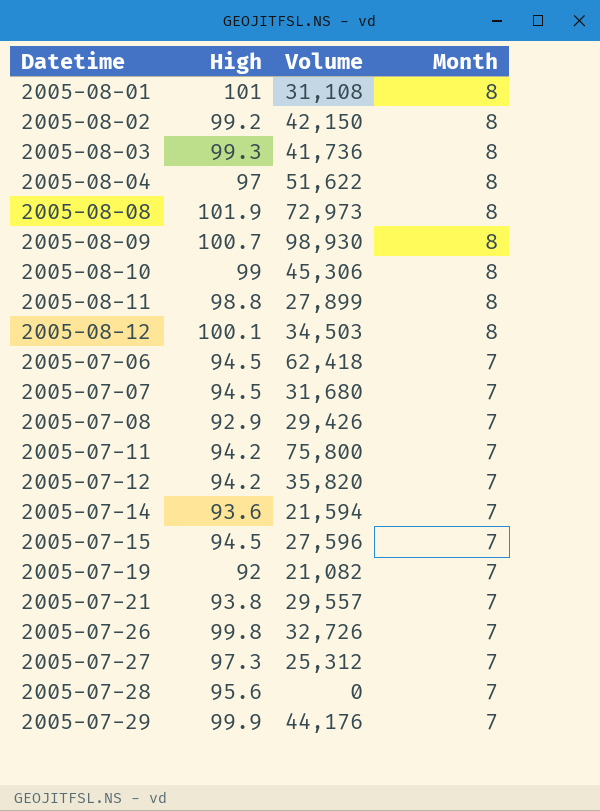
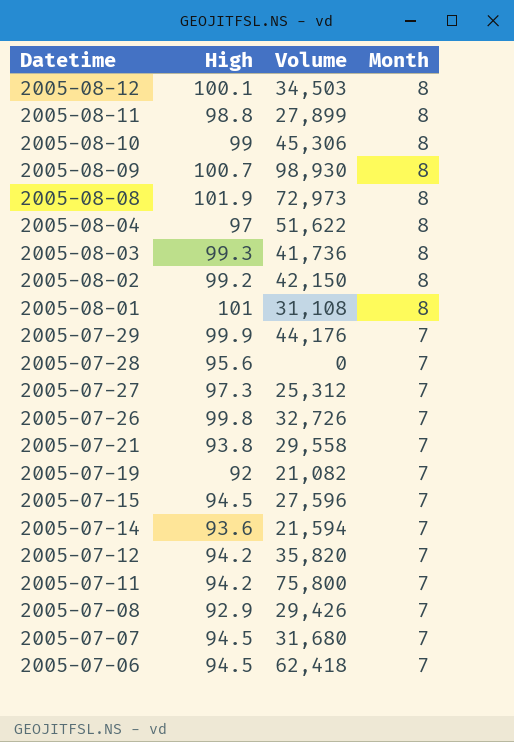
row order: Month descending -> Datetime descending
2005-07-21 | Volume: 29,557 -> 29,558

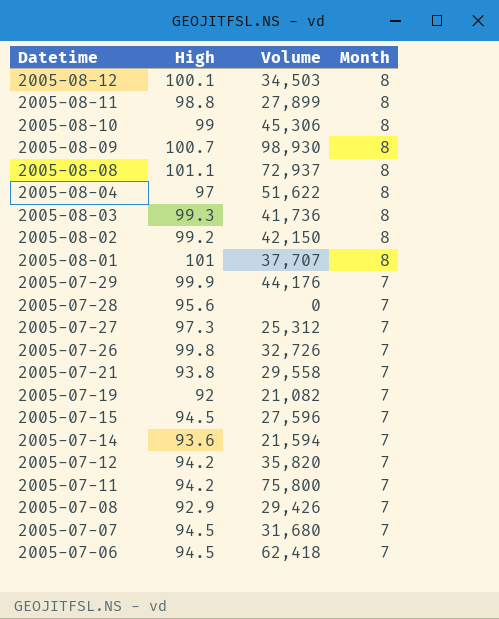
2005-08-08 | High: 101.9 -> 101.1
2005-08-08 | Volume: 72,973 -> 72,937
2005-08-01 | Volume: 31,108 -> 37,707

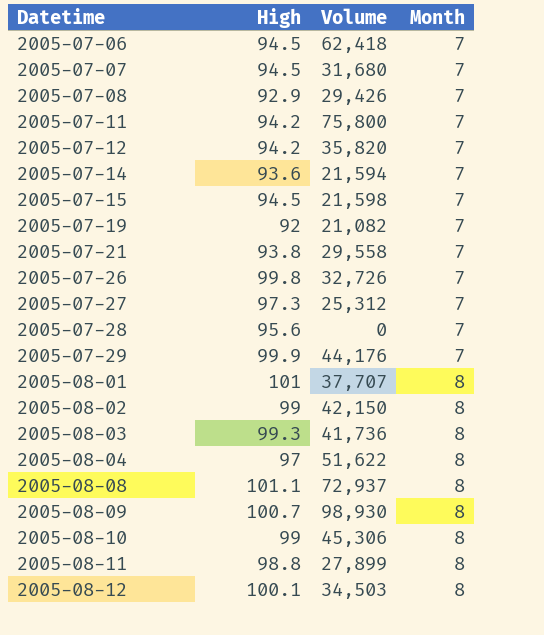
row order: Datetime descending -> Datetime ascending
2005-07-15 | Volume: 27,596 -> 21,598
2005-08-02 | High: 99.2 -> 99

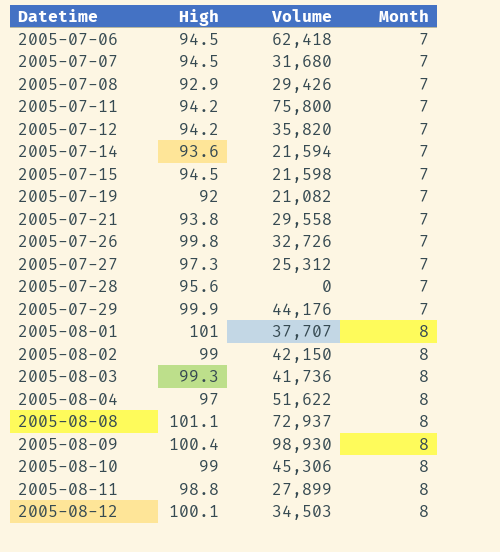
2005-08-09 | High: 100.7 -> 100.4

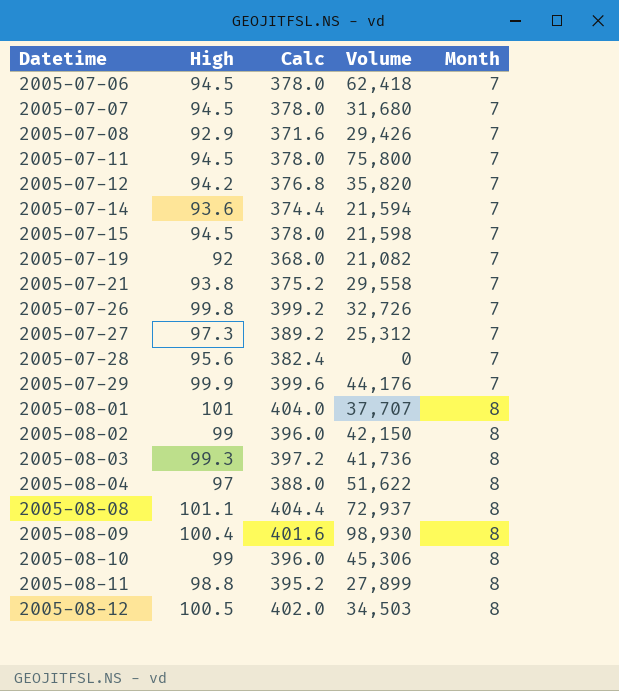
column Calc | formula: none -> [High] * 4
2005-07-11 | High: 94.2 -> 94.5
2005-08-12 | High: 100.1 -> 100.5

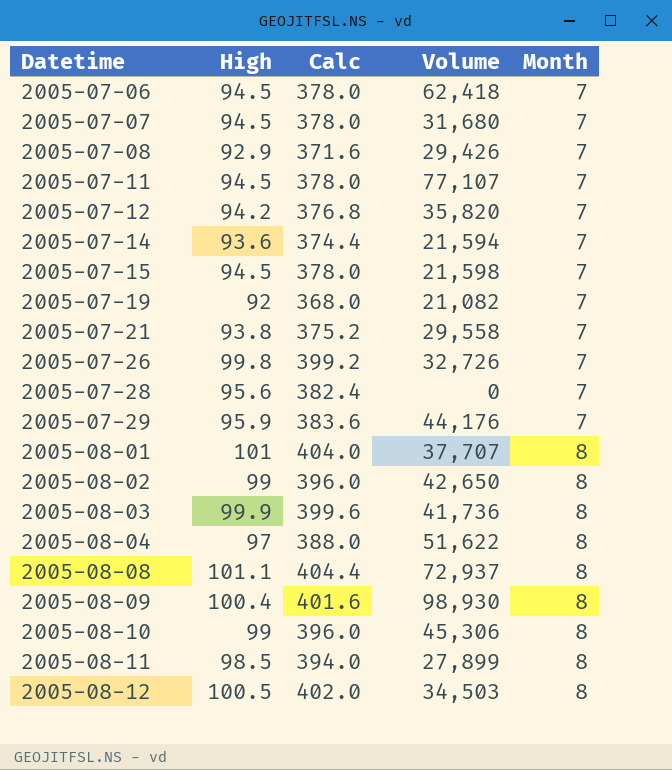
row 2005-07-27: 97.3 | 389.2 | 25,312 | 7 -> none
2005-07-11 | Volume: 75,800 -> 77,107
2005-07-29 | High: 99.9 -> 95.9
2005-07-29 | Calc: 399.6 -> 383.6
2005-08-02 | Volume: 42,150 -> 42,650
2005-08-03 | High: 99.3 -> 99.9
2005-08-03 | Calc: 397.2 -> 399.6
2005-08-11 | High: 98.8 -> 98.5
2005-08-11 | Calc: 395.2 -> 394.0

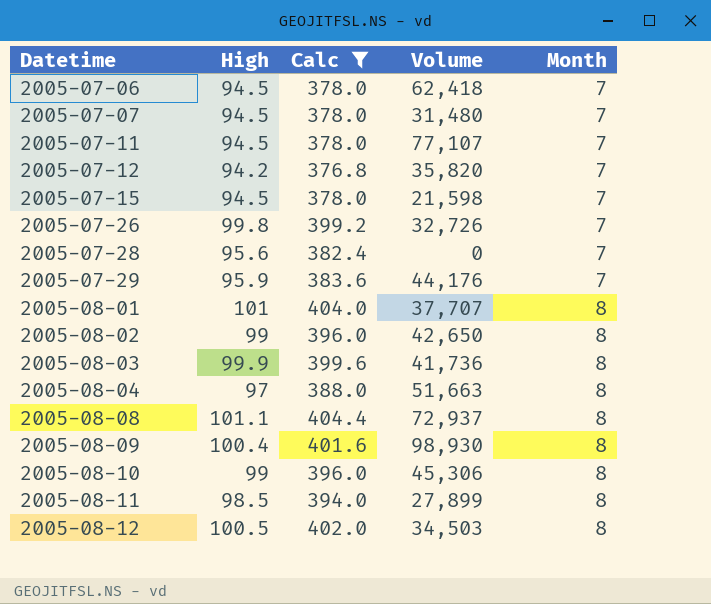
filter: none -> Calc >= 376.8
2005-07-07 | Volume: 31,680 -> 31,480
2005-08-04 | Volume: 51,622 -> 51,663

